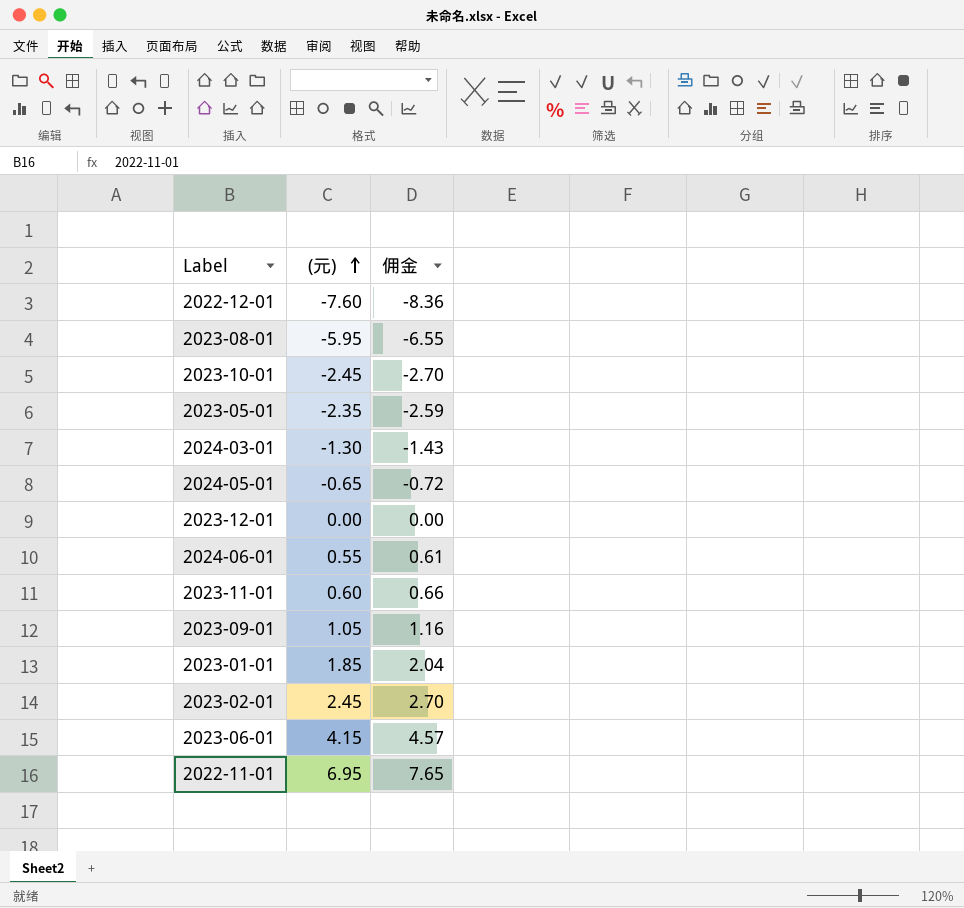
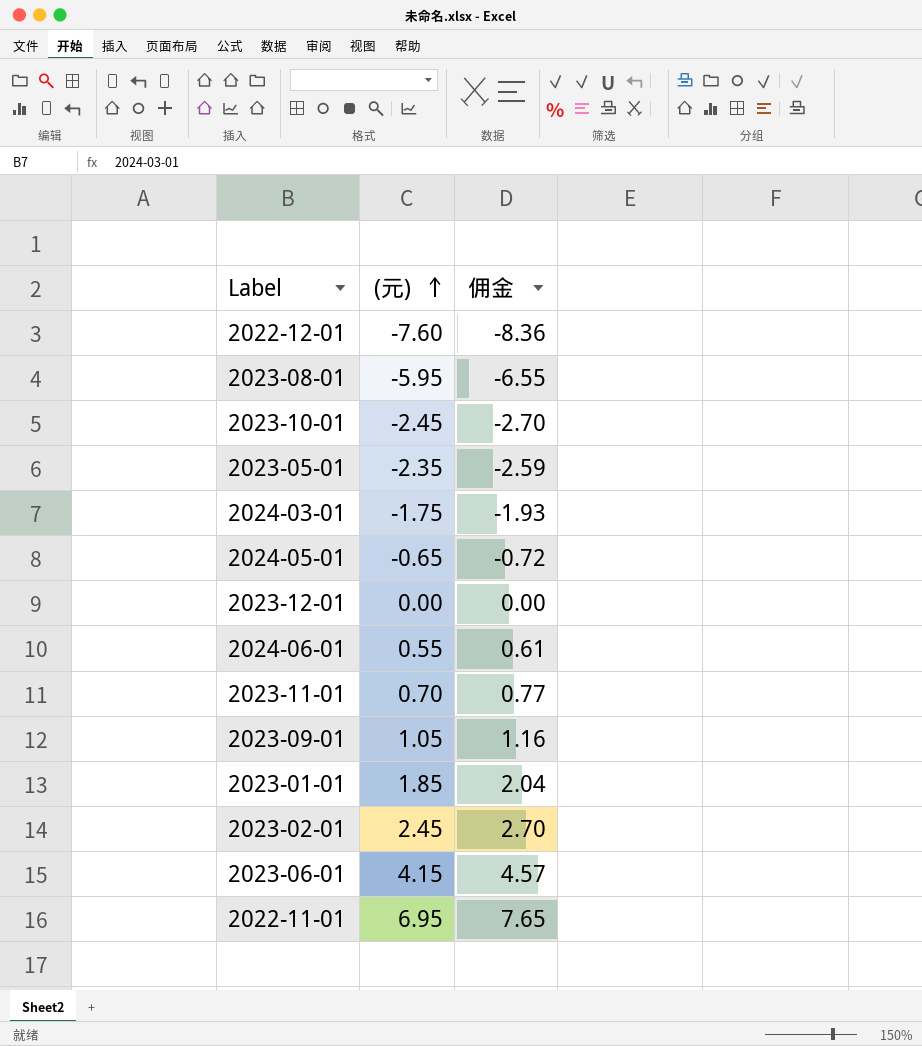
2024-03-01 | (元): -1.30 -> -1.75
2024-03-01 | 佣金: -1.43 -> -1.93
2023-11-01 | (元): 0.60 -> 0.70
2023-11-01 | 佣金: 0.66 -> 0.77

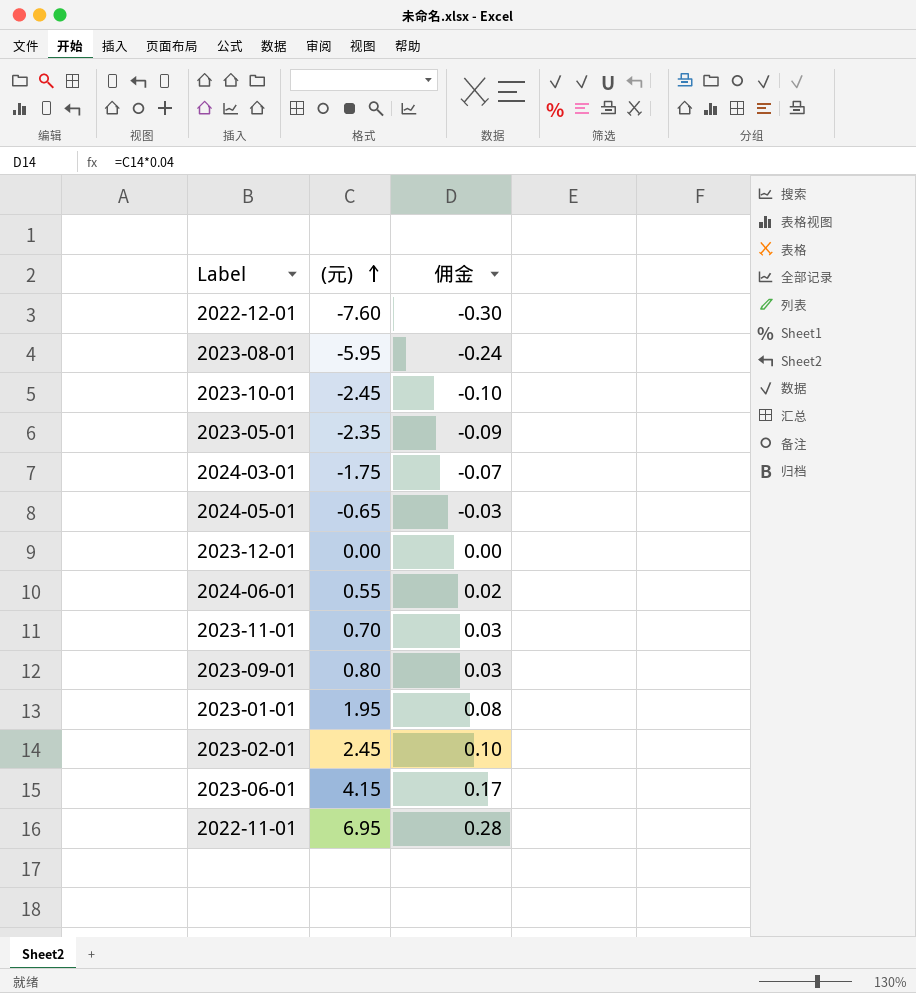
column 佣金 | formula: [(元)] * 1.1 -> [(元)] * 0.04
2023-09-01 | (元): 1.05 -> 0.80
2023-01-01 | (元): 1.85 -> 1.95

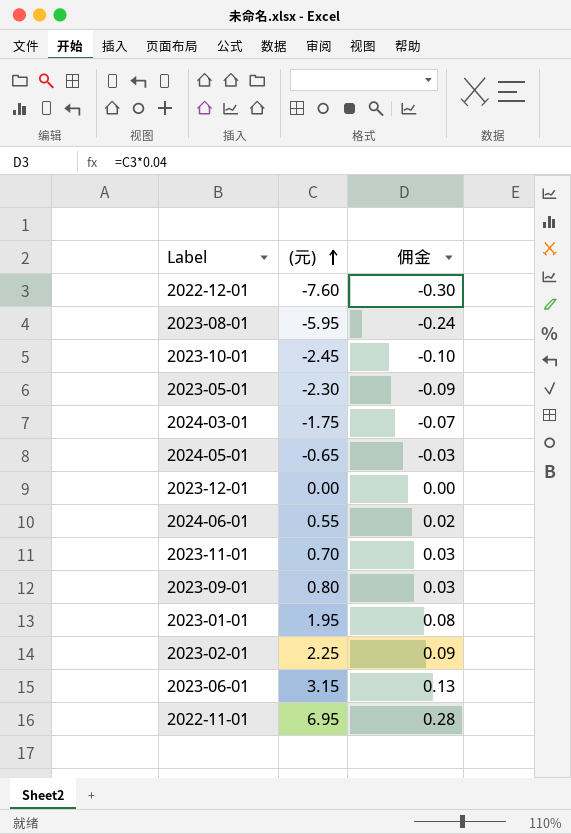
2023-05-01 | (元): -2.35 -> -2.30
2023-02-01 | (元): 2.45 -> 2.25
2023-02-01 | 佣金: 0.10 -> 0.09
2023-06-01 | (元): 4.15 -> 3.15
2023-06-01 | 佣金: 0.17 -> 0.13

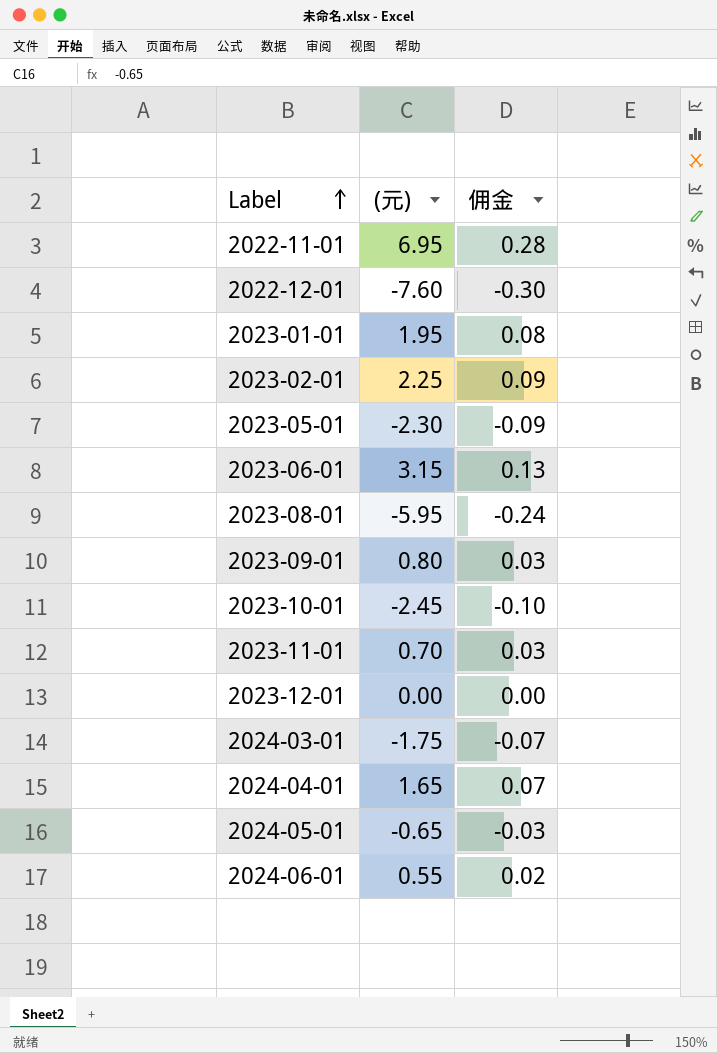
row order: (元) ascending -> Label ascending
row 2024-04-01: none -> 1.65 | 0.07

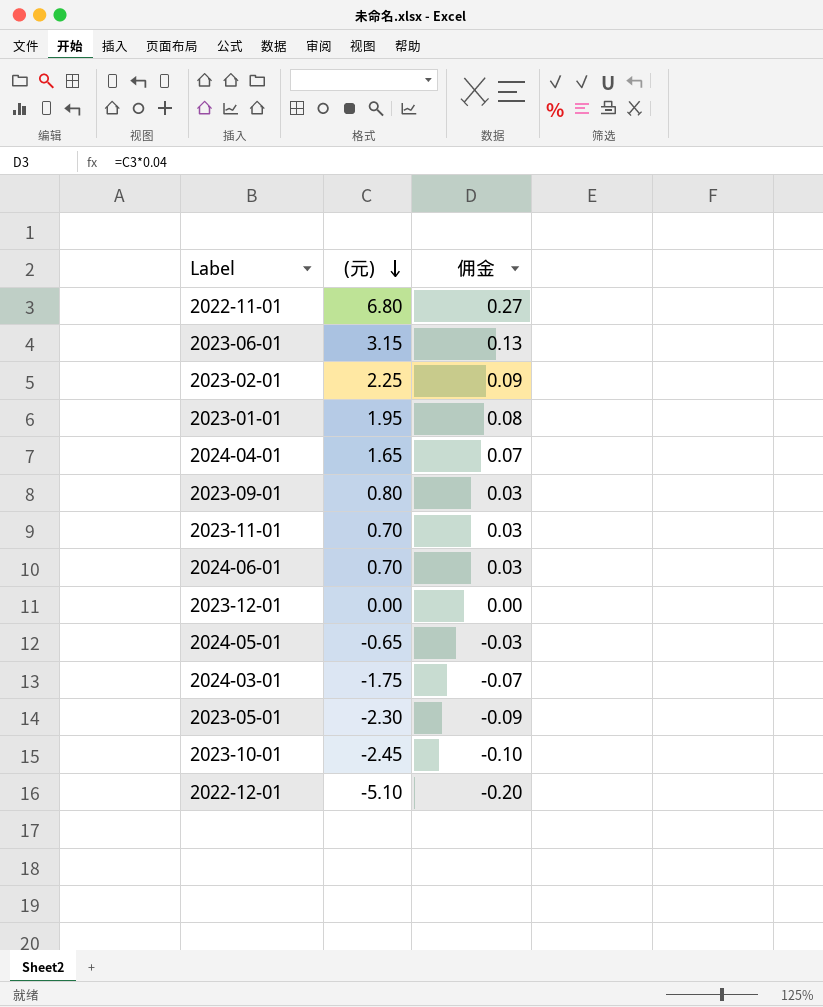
row order: Label ascending -> (元) descending
row 2023-08-01: -5.95 | -0.24 -> none
2022-11-01 | (元): 6.95 -> 6.80
2022-11-01 | 佣金: 0.28 -> 0.27
2024-06-01 | (元): 0.55 -> 0.70
2024-06-01 | 佣金: 0.02 -> 0.03
2022-12-01 | (元): -7.60 -> -5.10
2022-12-01 | 佣金: -0.30 -> -0.20

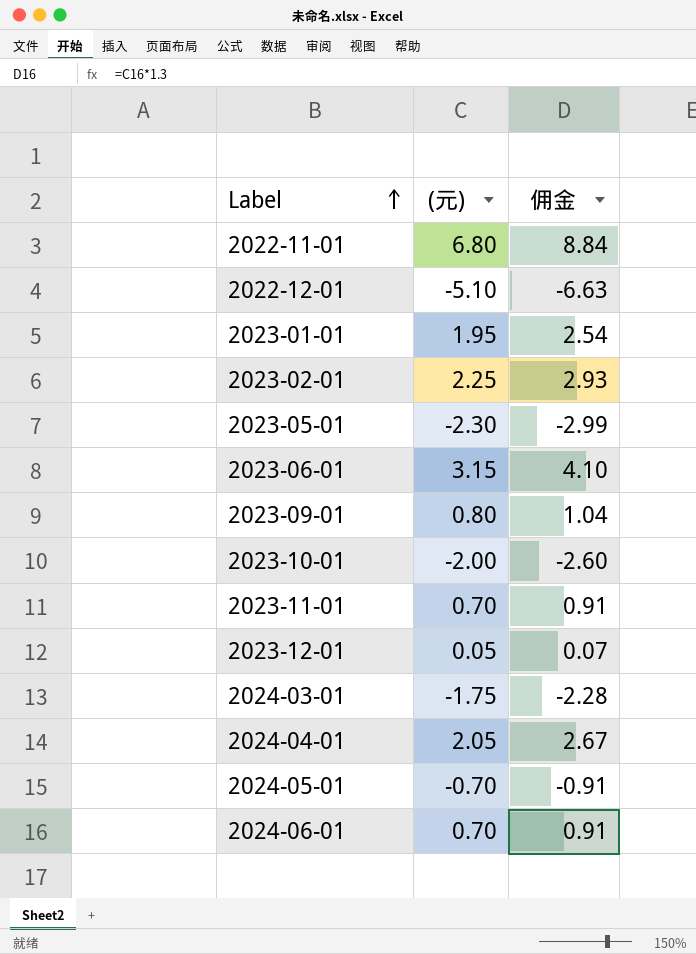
row order: (元) descending -> Label ascending
column 佣金 | formula: [(元)] * 0.04 -> [(元)] * 1.3
2023-10-01 | (元): -2.45 -> -2.00
2023-12-01 | (元): 0.00 -> 0.05
2024-04-01 | (元): 1.65 -> 2.05
2024-05-01 | (元): -0.65 -> -0.70

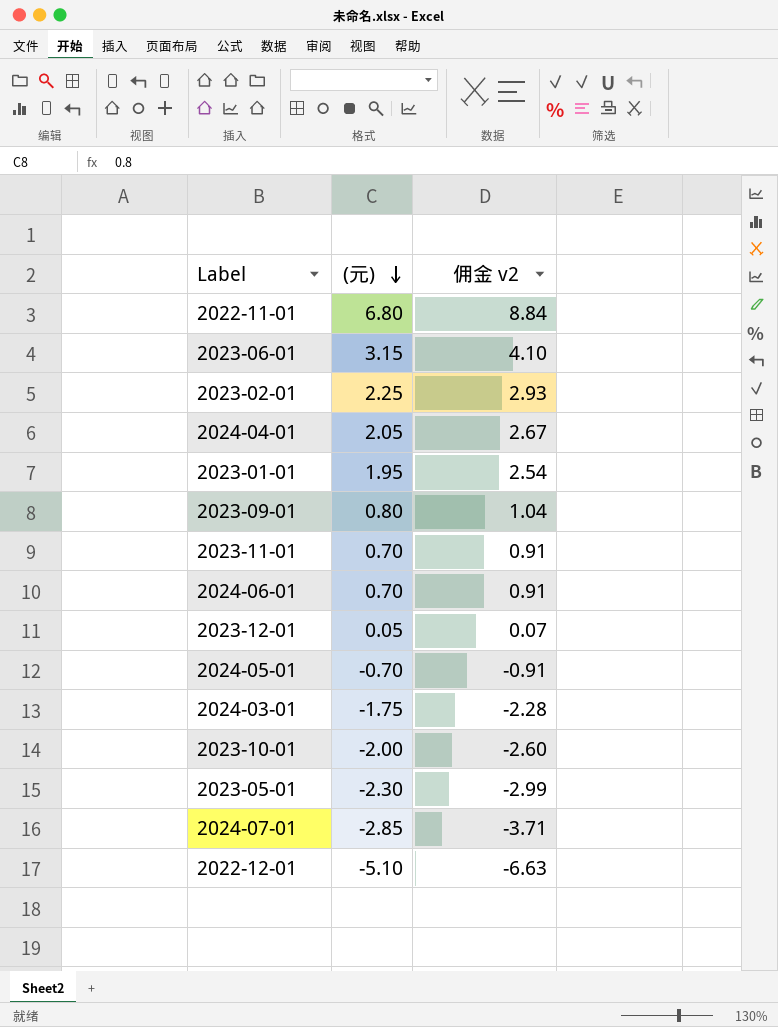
row order: Label ascending -> (元) descending
column name: 佣金 -> 佣金 v2
row 2024-07-01: none -> -2.85 | -3.71

